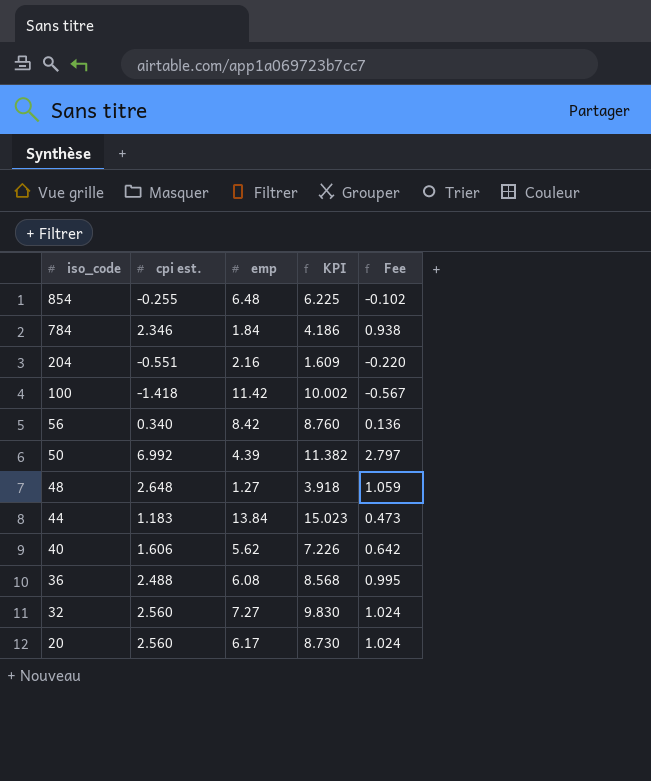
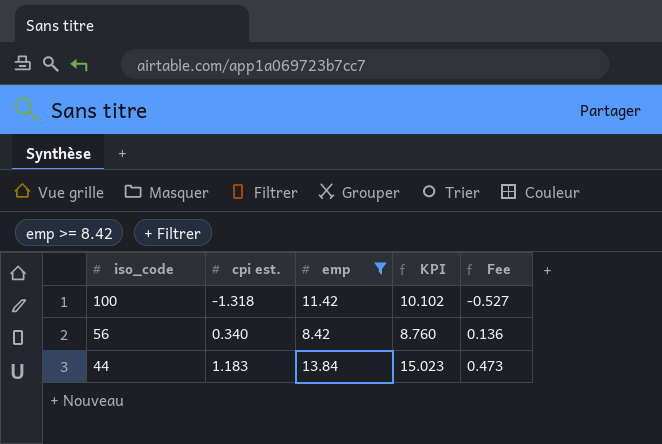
filter: none -> emp >= 8.42
100 | cpi est.: -1.418 -> -1.318
100 | KPI: 10.002 -> 10.102
100 | Fee: -0.567 -> -0.527

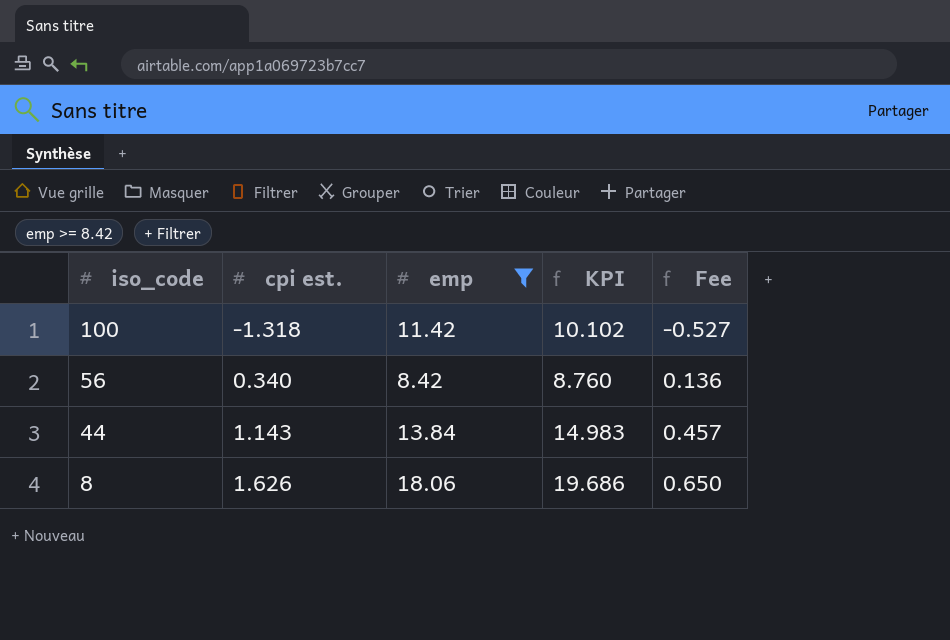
44 | cpi est.: 1.183 -> 1.143
44 | KPI: 15.023 -> 14.983
44 | Fee: 0.473 -> 0.457
row 8: none -> 1.626 | 18.06 | 19.686 | 0.650

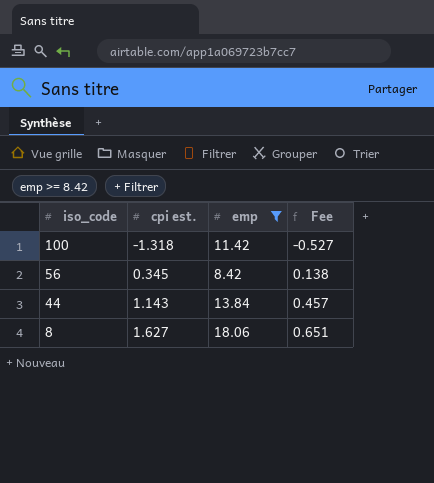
column KPI | formula: [cpi est.] + [emp] -> none
56 | cpi est.: 0.340 -> 0.345
56 | Fee: 0.136 -> 0.138
8 | cpi est.: 1.626 -> 1.627
8 | Fee: 0.650 -> 0.651

